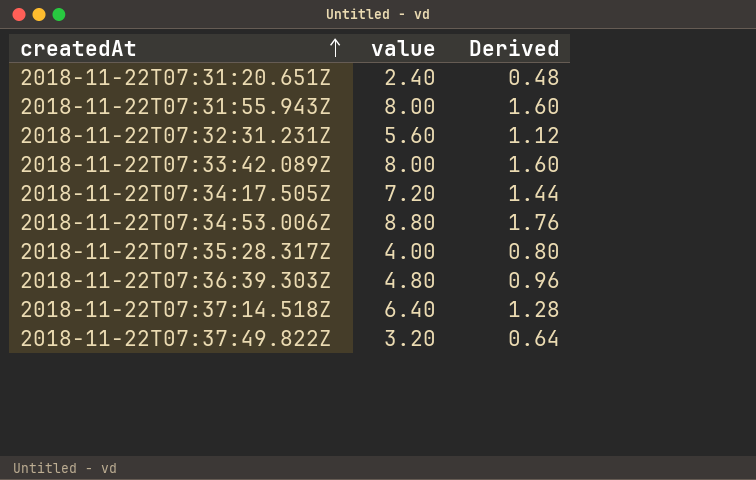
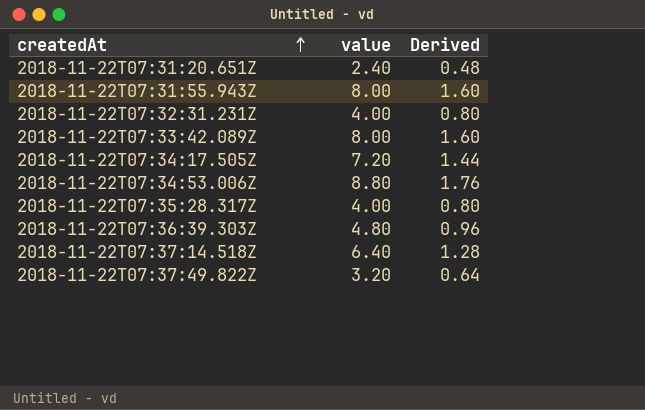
2018-11-22T07:32:31.231Z | value: 5.60 -> 4.00
2018-11-22T07:32:31.231Z | Derived: 1.12 -> 0.80

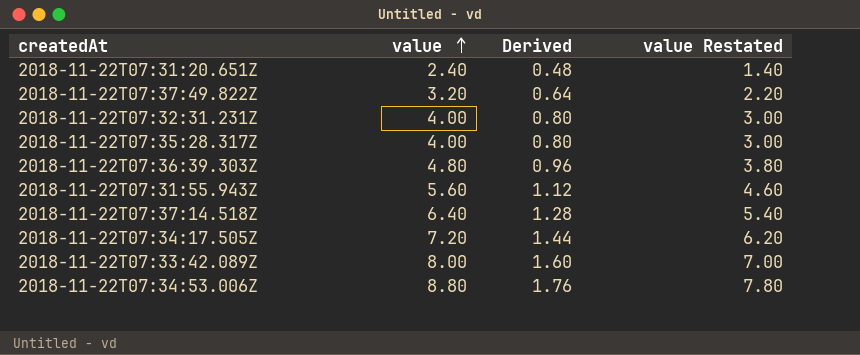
row order: createdAt ascending -> value ascending
column value Restated | formula: none -> [value] - 1
2018-11-22T07:31:55.943Z | value: 8.00 -> 5.60
2018-11-22T07:31:55.943Z | Derived: 1.60 -> 1.12

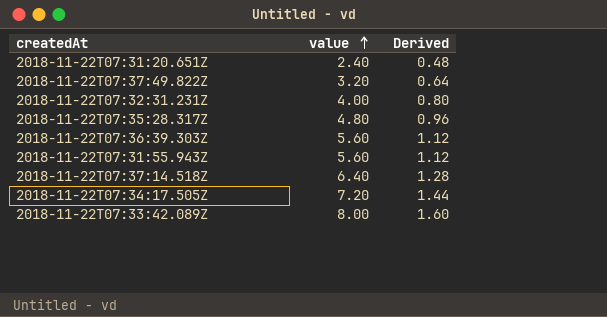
column value Restated | formula: [value] - 1 -> none
row 2018-11-22T07:34:53.006Z: 8.80 | 1.76 | 7.80 -> none
2018-11-22T07:35:28.317Z | value: 4.00 -> 4.80
2018-11-22T07:35:28.317Z | Derived: 0.80 -> 0.96
2018-11-22T07:36:39.303Z | value: 4.80 -> 5.60
2018-11-22T07:36:39.303Z | Derived: 0.96 -> 1.12

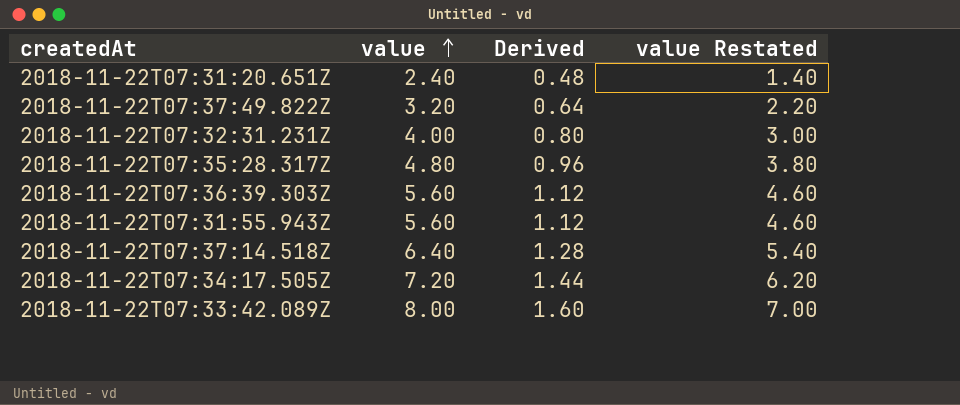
column value Restated | formula: none -> [value] - 1

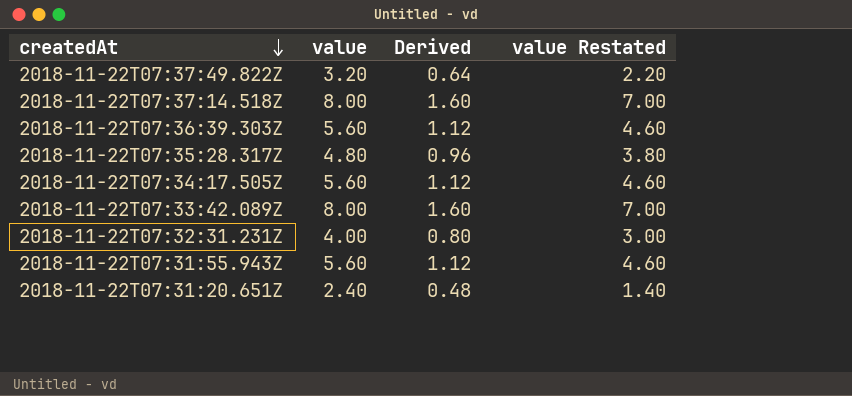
row order: value ascending -> createdAt descending
2018-11-22T07:37:14.518Z | value: 6.40 -> 8.00
2018-11-22T07:37:14.518Z | Derived: 1.28 -> 1.60
2018-11-22T07:37:14.518Z | value Restated: 5.40 -> 7.00
2018-11-22T07:34:17.505Z | value: 7.20 -> 5.60
2018-11-22T07:34:17.505Z | Derived: 1.44 -> 1.12
2018-11-22T07:34:17.505Z | value Restated: 6.20 -> 4.60

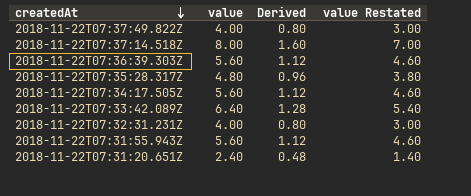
2018-11-22T07:37:49.822Z | value: 3.20 -> 4.00
2018-11-22T07:37:49.822Z | Derived: 0.64 -> 0.80
2018-11-22T07:37:49.822Z | value Restated: 2.20 -> 3.00
2018-11-22T07:33:42.089Z | value: 8.00 -> 6.40
2018-11-22T07:33:42.089Z | Derived: 1.60 -> 1.28
2018-11-22T07:33:42.089Z | value Restated: 7.00 -> 5.40

